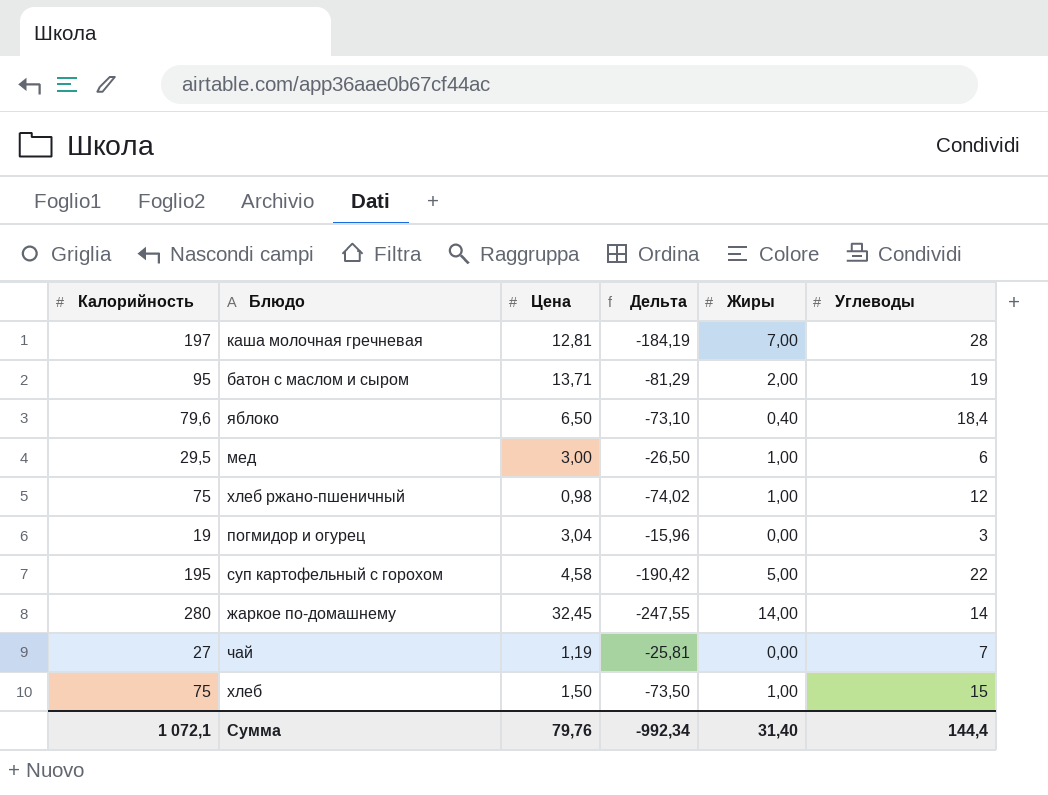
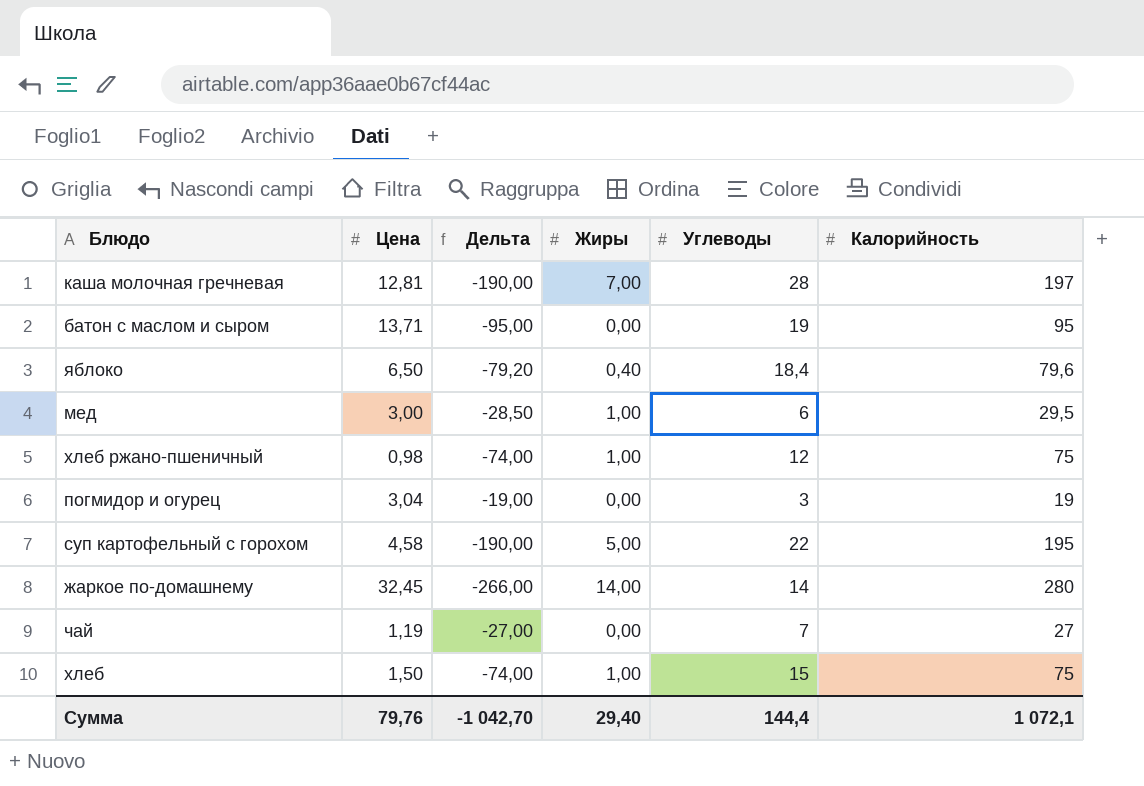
column Дельта | formula: [Цена] - [Калорийность] -> [Жиры] - [Калорийность]
column Калорийность | position: 1 -> 6
батон с маслом и сыром | Жиры: 2,00 -> 0,00
Сумма | Дельта: -992,34 -> -1 042,70
Сумма | Жиры: 31,40 -> 29,40

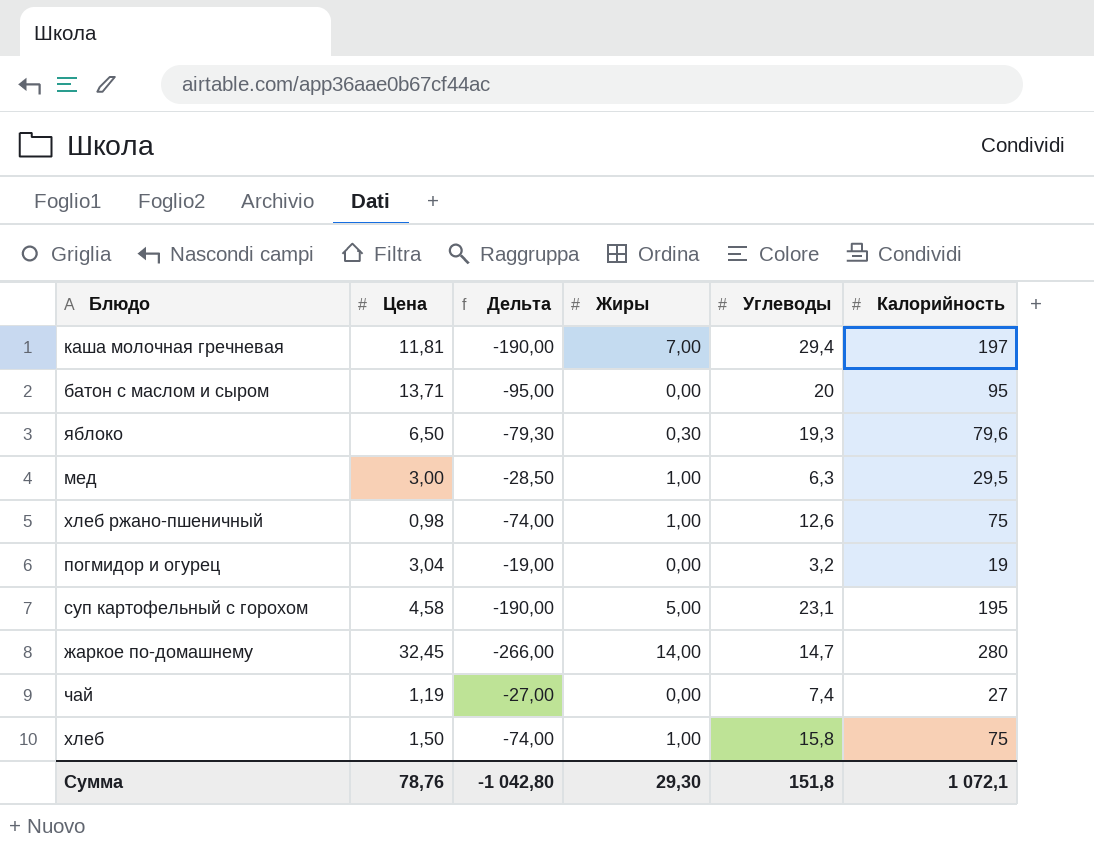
каша молочная гречневая | Цена: 12,81 -> 11,81
каша молочная гречневая | Углеводы: 28 -> 29,4
батон с маслом и сыром | Углеводы: 19 -> 20
яблоко | Дельта: -79,20 -> -79,30
яблоко | Жиры: 0,40 -> 0,30
яблоко | Углеводы: 18,4 -> 19,3
мед | Углеводы: 6 -> 6,3
хлеб ржано-пшеничный | Углеводы: 12 -> 12,6
погмидор и огурец | Углеводы: 3 -> 3,2
суп картофельный с горохом | Углеводы: 22 -> 23,1
жаркое по-домашнему | Углеводы: 14 -> 14,7
чай | Углеводы: 7 -> 7,4
хлеб | Углеводы: 15 -> 15,8
Сумма | Цена: 79,76 -> 78,76
Сумма | Дельта: -1 042,70 -> -1 042,80
Сумма | Жиры: 29,40 -> 29,30
Сумма | Углеводы: 144,4 -> 151,8

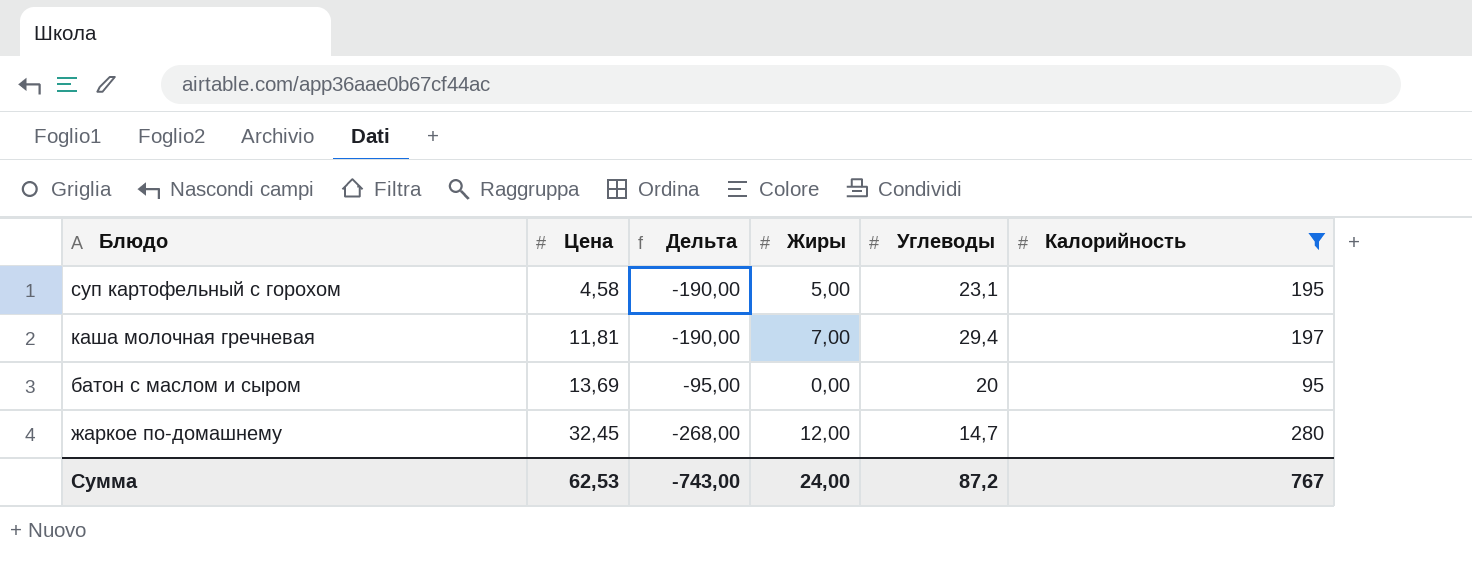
filter: none -> Калорийность >= 95
row order: none -> Цена ascending
батон с маслом и сыром | Цена: 13,71 -> 13,69
жаркое по-домашнему | Дельта: -266,00 -> -268,00
жаркое по-домашнему | Жиры: 14,00 -> 12,00
Сумма | Цена: 78,76 -> 62,53
Сумма | Дельта: -1 042,80 -> -743,00
Сумма | Жиры: 29,30 -> 24,00
Сумма | Углеводы: 151,8 -> 87,2
Сумма | Калорийность: 1 072,1 -> 767

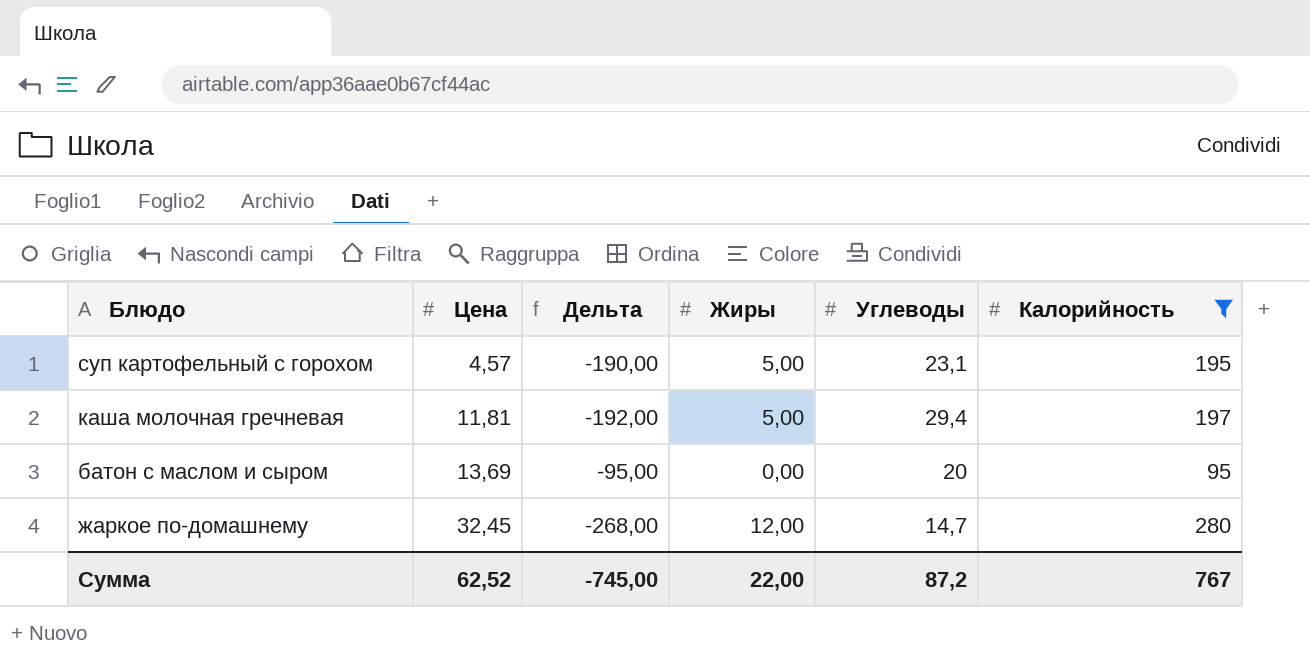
суп картофельный с горохом | Цена: 4,58 -> 4,57
каша молочная гречневая | Дельта: -190,00 -> -192,00
каша молочная гречневая | Жиры: 7,00 -> 5,00
Сумма | Цена: 62,53 -> 62,52
Сумма | Дельта: -743,00 -> -745,00
Сумма | Жиры: 24,00 -> 22,00

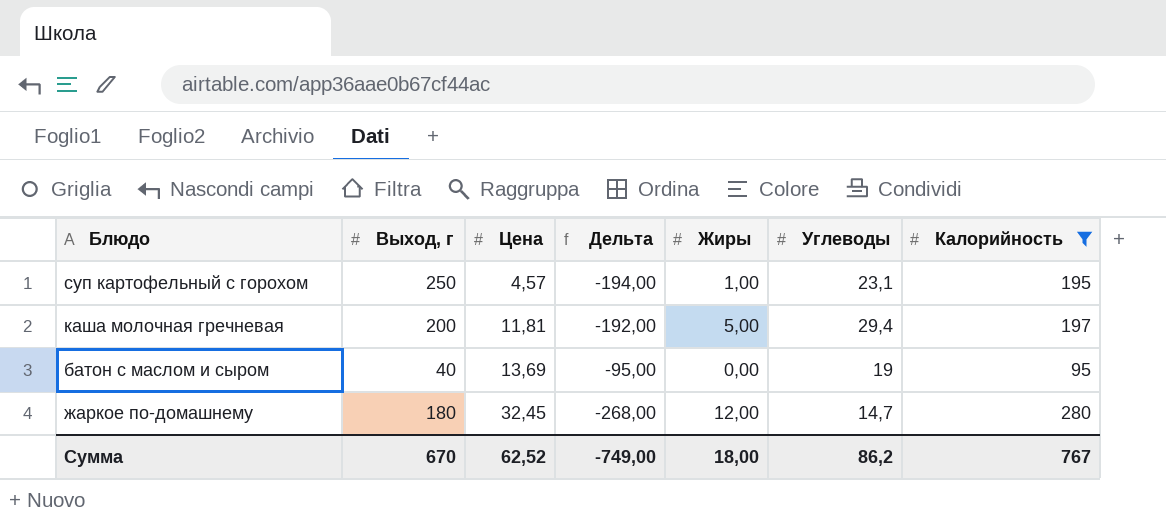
column Выход, г | position: none -> 2
суп картофельный с горохом | Дельта: -190,00 -> -194,00
суп картофельный с горохом | Жиры: 5,00 -> 1,00
батон с маслом и сыром | Углеводы: 20 -> 19
Сумма | Дельта: -745,00 -> -749,00
Сумма | Жиры: 22,00 -> 18,00
Сумма | Углеводы: 87,2 -> 86,2

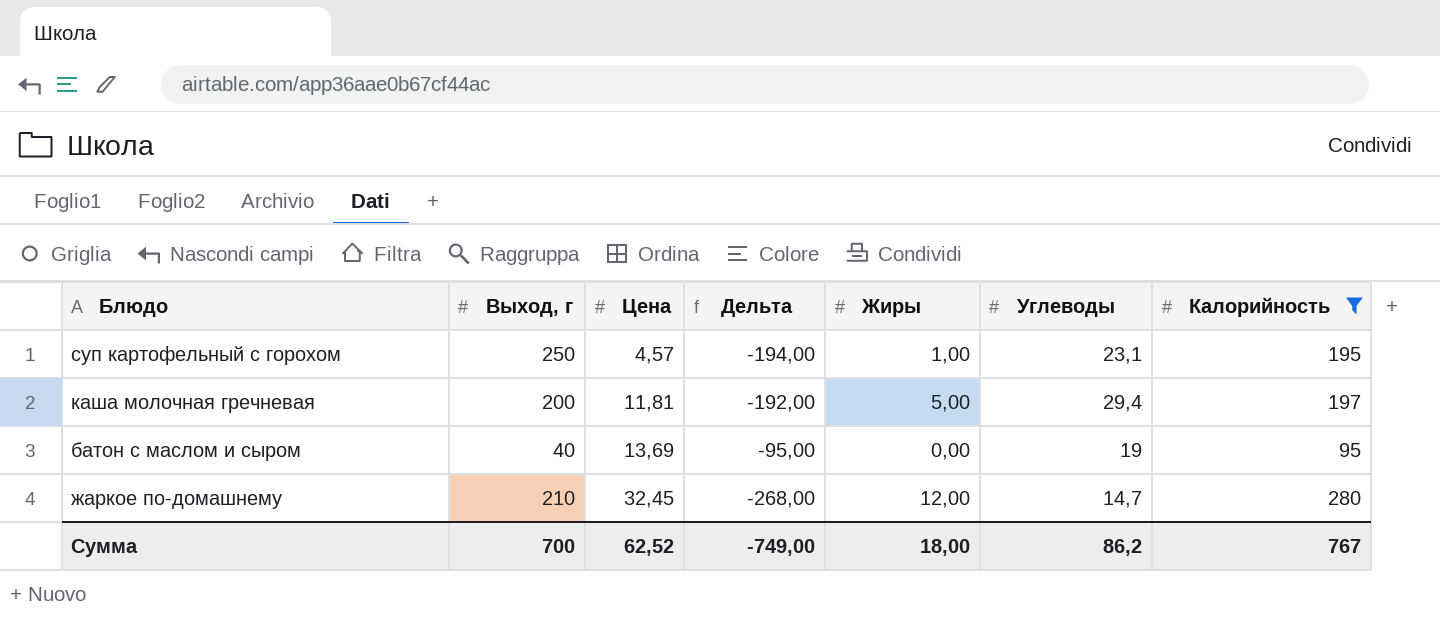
жаркое по-домашнему | Выход, г: 180 -> 210
Сумма | Выход, г: 670 -> 700

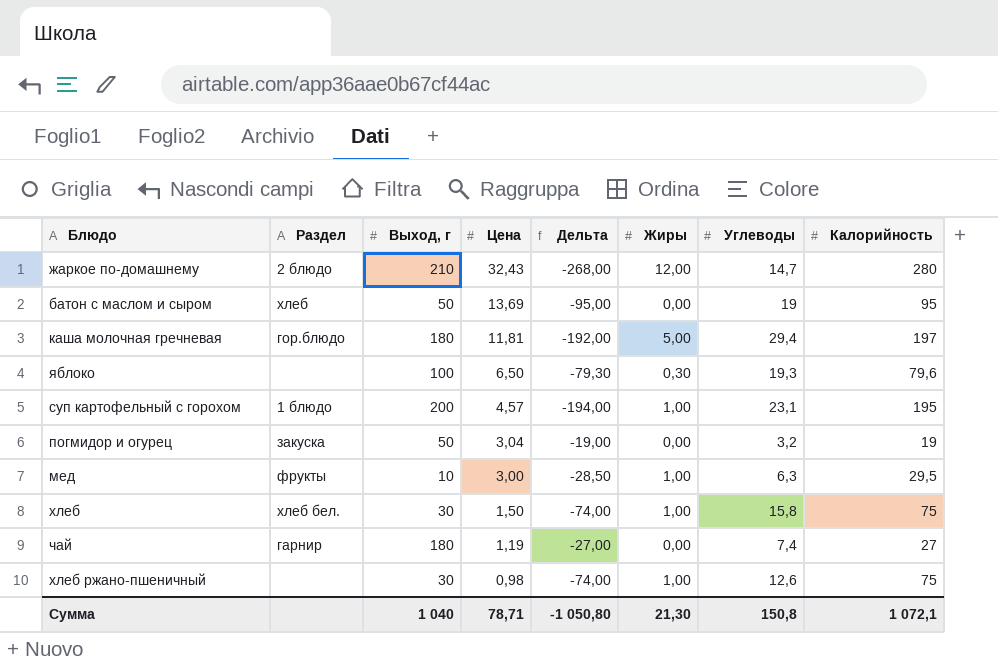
filter: Калорийность >= 95 -> none
row order: Цена ascending -> Цена descending
column Раздел | position: none -> 2
жаркое по-домашнему | Цена: 32,45 -> 32,43
батон с маслом и сыром | Выход, г: 40 -> 50
каша молочная гречневая | Выход, г: 200 -> 180
суп картофельный с горохом | Выход, г: 250 -> 200
Сумма | Выход, г: 700 -> 1 040
Сумма | Цена: 62,52 -> 78,71
Сумма | Дельта: -749,00 -> -1 050,80
Сумма | Жиры: 18,00 -> 21,30
Сумма | Углеводы: 86,2 -> 150,8
Сумма | Калорийность: 767 -> 1 072,1

